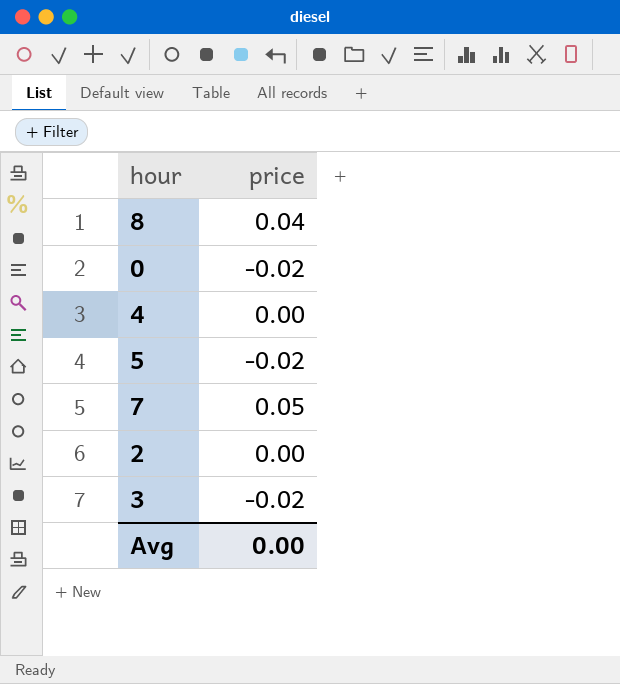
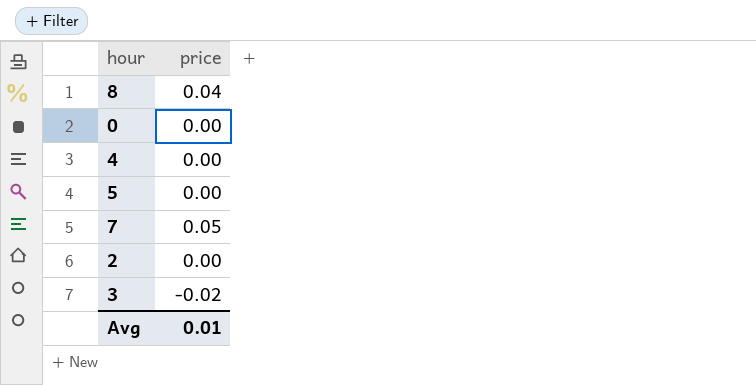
0 | price: -0.02 -> 0.00
5 | price: -0.02 -> 0.00
Avg | price: 0.00 -> 0.01

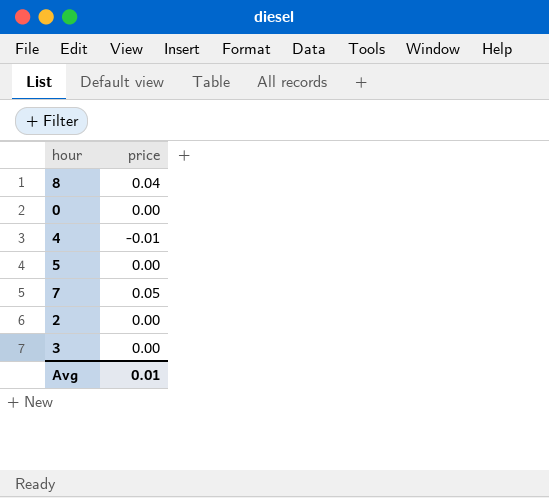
4 | price: 0.00 -> -0.01
3 | price: -0.02 -> 0.00

